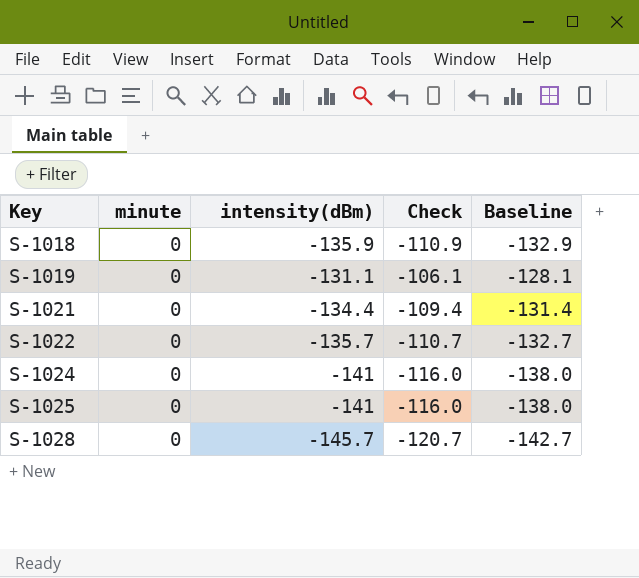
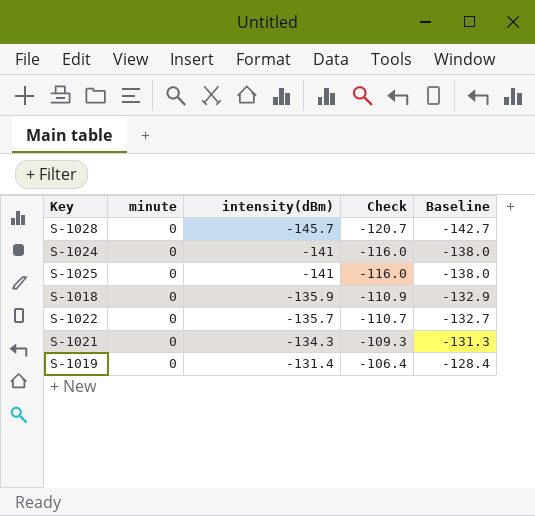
row order: Key ascending -> intensity(dBm) ascending
S-1021 | intensity(dBm): -134.4 -> -134.3
S-1021 | Check: -109.4 -> -109.3
S-1021 | Baseline: -131.4 -> -131.3
S-1019 | intensity(dBm): -131.1 -> -131.4
S-1019 | Check: -106.1 -> -106.4
S-1019 | Baseline: -128.1 -> -128.4

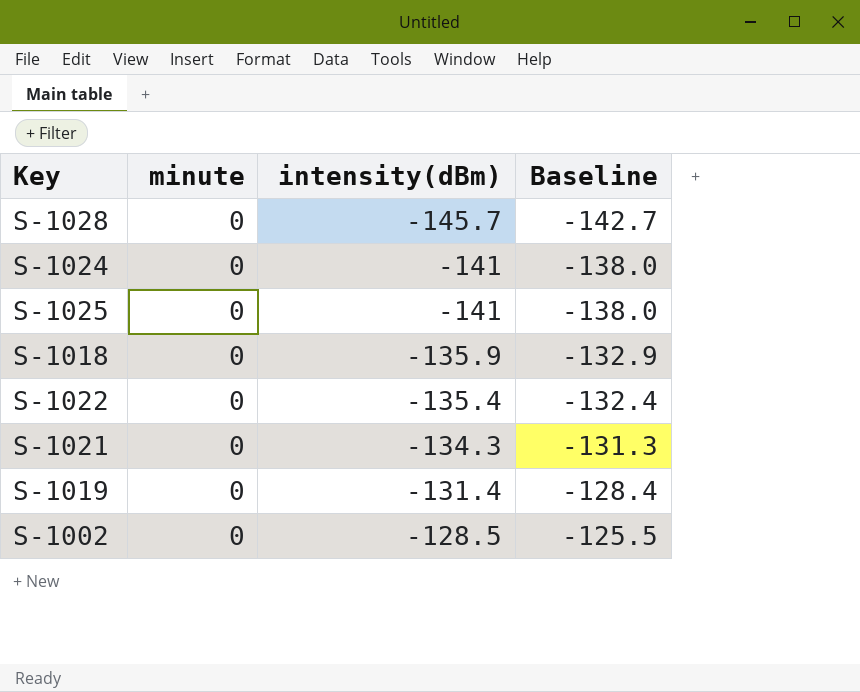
column Check | formula: [intensity(dBm)] + 25 -> none
S-1022 | intensity(dBm): -135.7 -> -135.4
S-1022 | Baseline: -132.7 -> -132.4
row S-1002: none -> 0 | -128.5 | -125.5

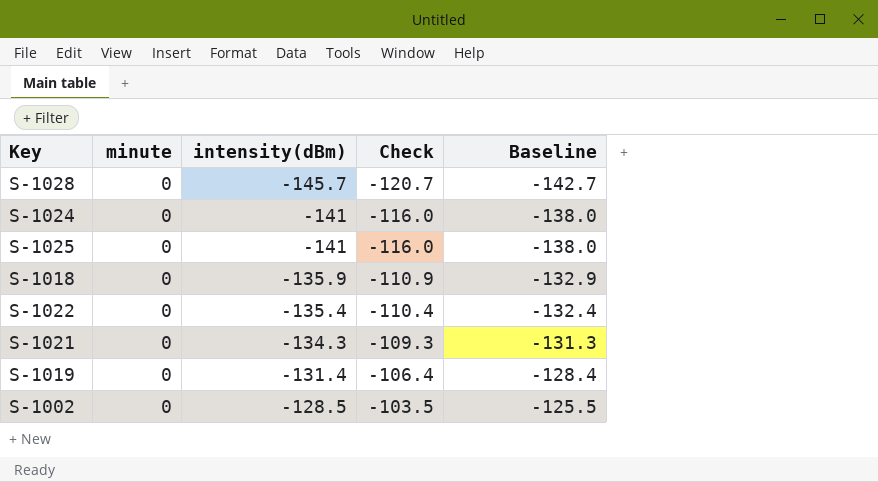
column Check | formula: none -> [intensity(dBm)] + 25

